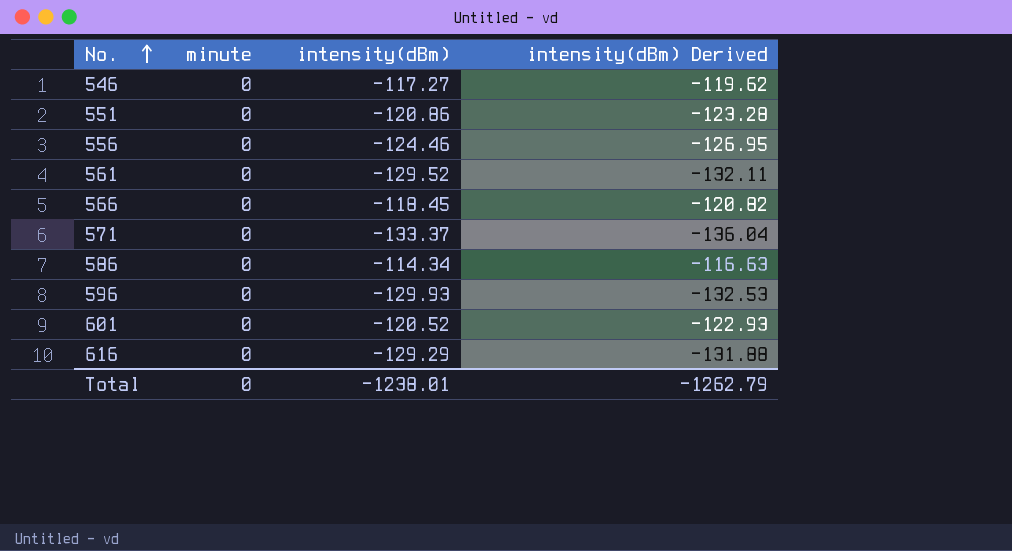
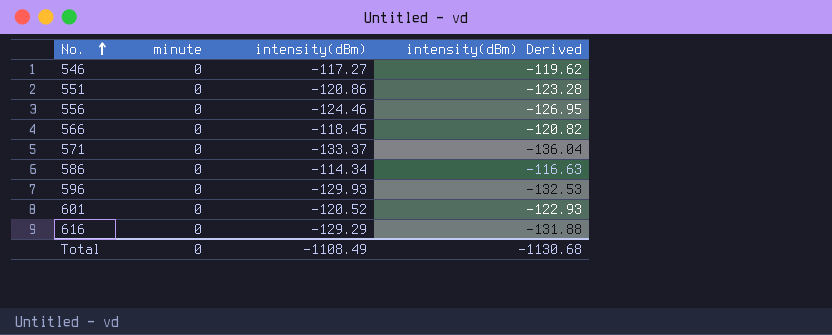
row 561: 0 | -129.52 | -132.11 -> none
Total | intensity(dBm): -1238.01 -> -1108.49
Total | intensity(dBm) Derived: -1262.79 -> -1130.68

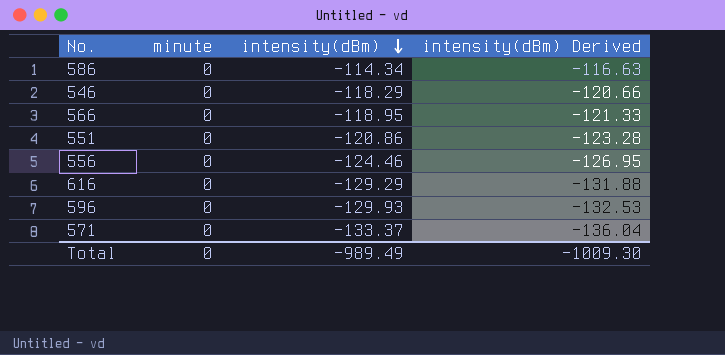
row order: No. ascending -> intensity(dBm) descending
row 601: 0 | -120.52 | -122.93 -> none
546 | intensity(dBm): -117.27 -> -118.29
546 | intensity(dBm) Derived: -119.62 -> -120.66
566 | intensity(dBm): -118.45 -> -118.95
566 | intensity(dBm) Derived: -120.82 -> -121.33
Total | intensity(dBm): -1108.49 -> -989.49
Total | intensity(dBm) Derived: -1130.68 -> -1009.30

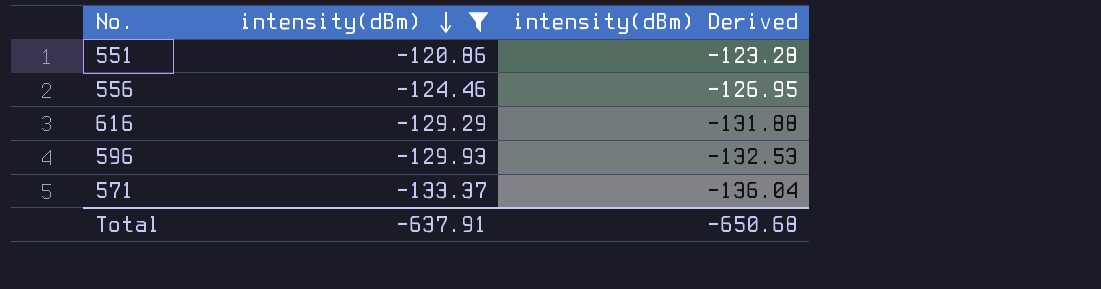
filter: none -> intensity(dBm) <= -120.86
column minute | position: 2 -> none
Total | intensity(dBm): -989.49 -> -637.91
Total | intensity(dBm) Derived: -1009.30 -> -650.68

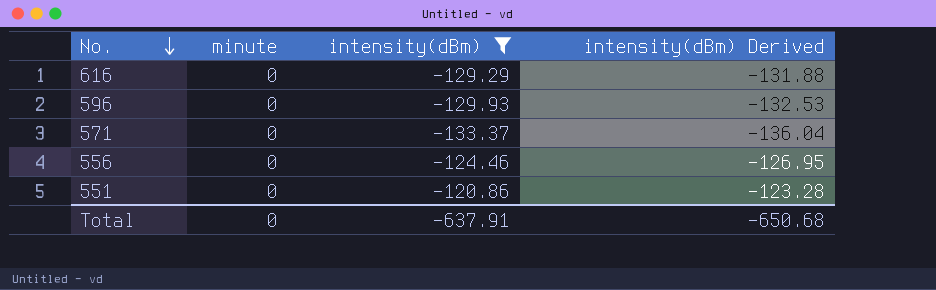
row order: intensity(dBm) descending -> No. descending
column minute | position: none -> 2

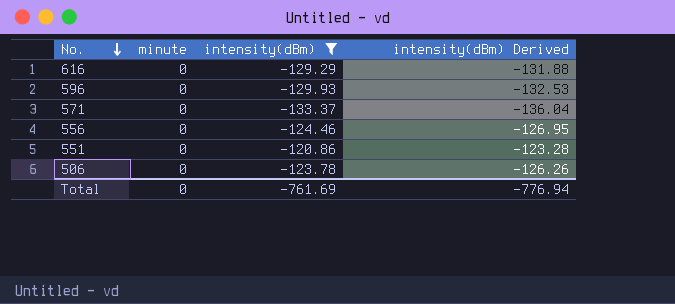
row 506: none -> 0 | -123.78 | -126.26
Total | intensity(dBm): -637.91 -> -761.69
Total | intensity(dBm) Derived: -650.68 -> -776.94

